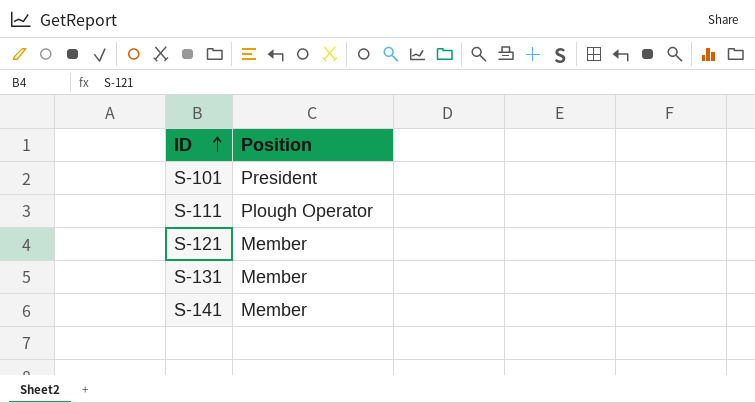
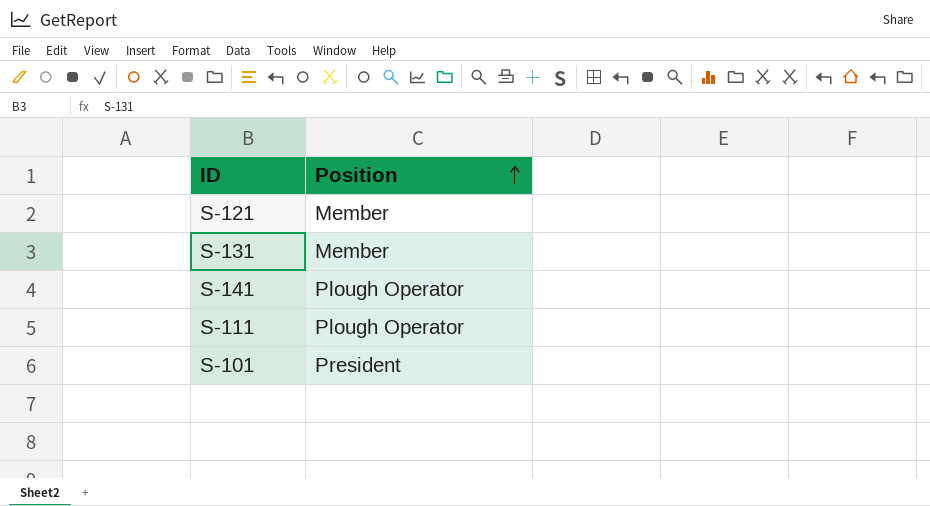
row order: ID ascending -> Position ascending
S-141 | Position: Member -> Plough Operator

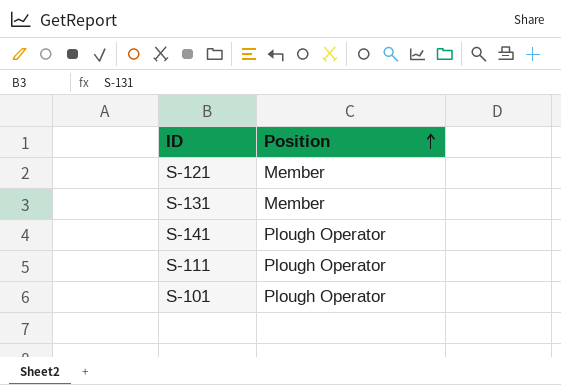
S-101 | Position: President -> Plough Operator

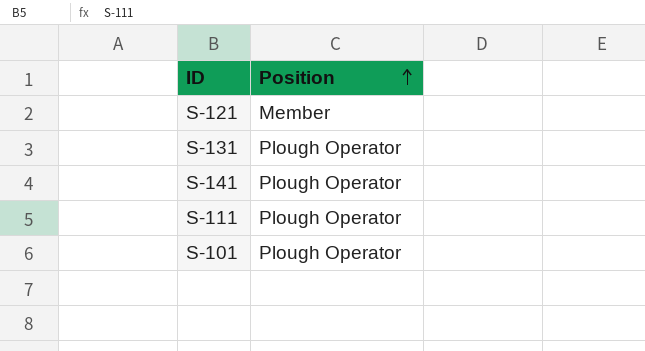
S-131 | Position: Member -> Plough Operator

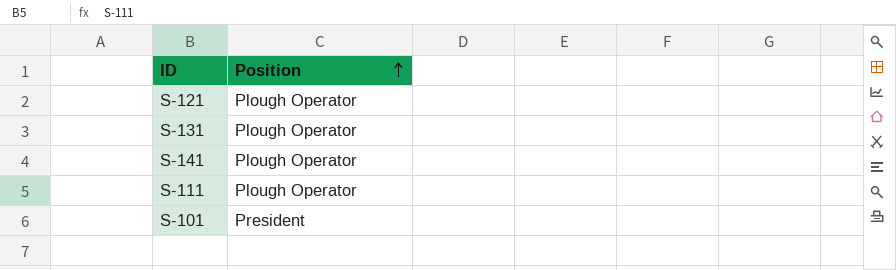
S-121 | Position: Member -> Plough Operator
S-101 | Position: Plough Operator -> President

